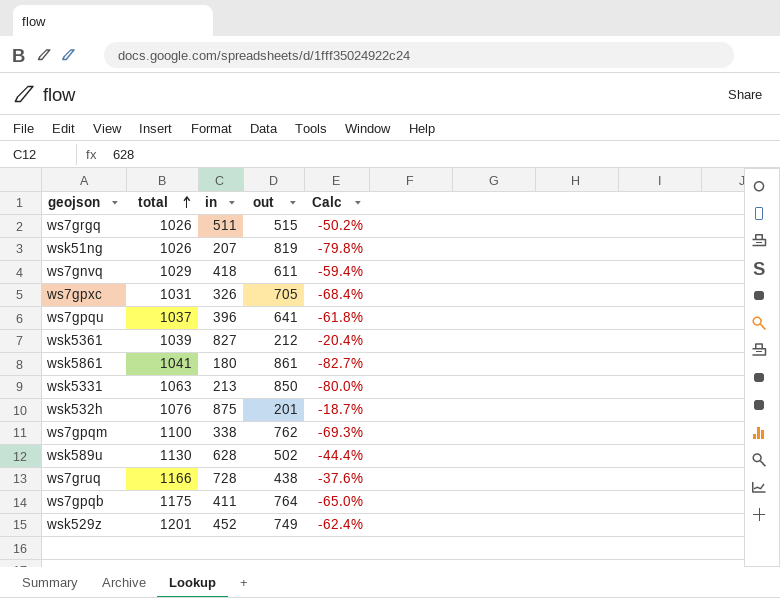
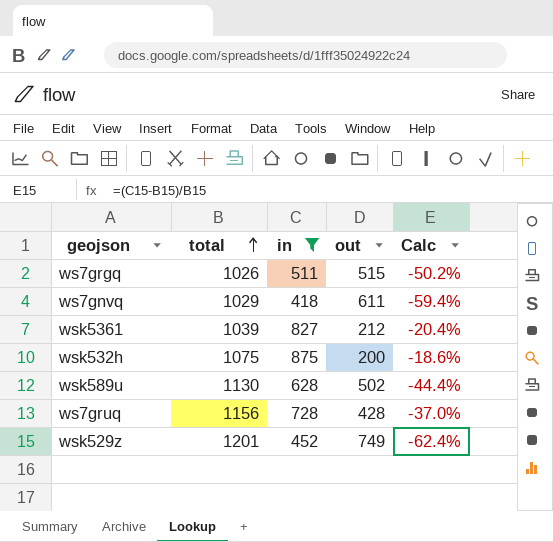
filter: none -> in >= 418
wsk532h | total: 1076 -> 1075
wsk532h | out: 201 -> 200
wsk532h | Calc: -18.7% -> -18.6%
ws7gruq | total: 1166 -> 1156
ws7gruq | out: 438 -> 428
ws7gruq | Calc: -37.6% -> -37.0%

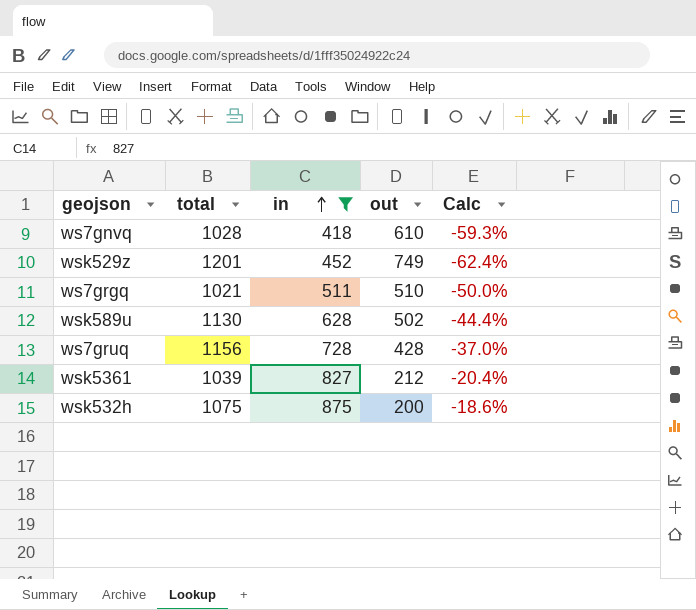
row order: total ascending -> in ascending
ws7gnvq | total: 1029 -> 1028
ws7gnvq | out: 611 -> 610
ws7gnvq | Calc: -59.4% -> -59.3%
ws7grgq | total: 1026 -> 1021
ws7grgq | out: 515 -> 510
ws7grgq | Calc: -50.2% -> -50.0%

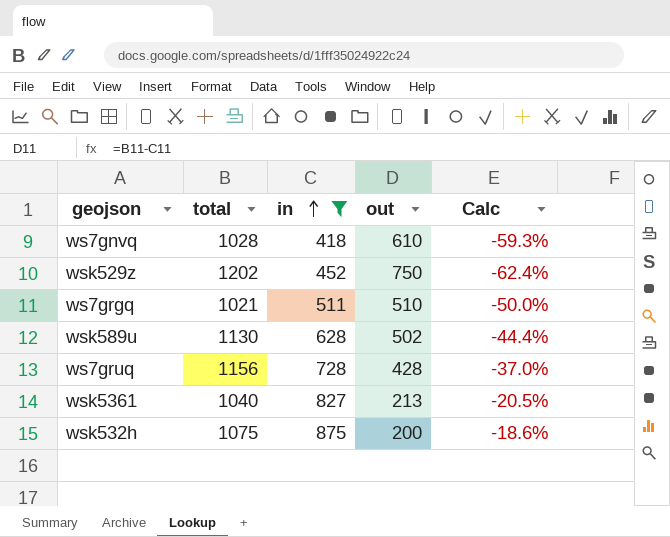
wsk529z | total: 1201 -> 1202
wsk529z | out: 749 -> 750
wsk5361 | total: 1039 -> 1040
wsk5361 | out: 212 -> 213
wsk5361 | Calc: -20.4% -> -20.5%

